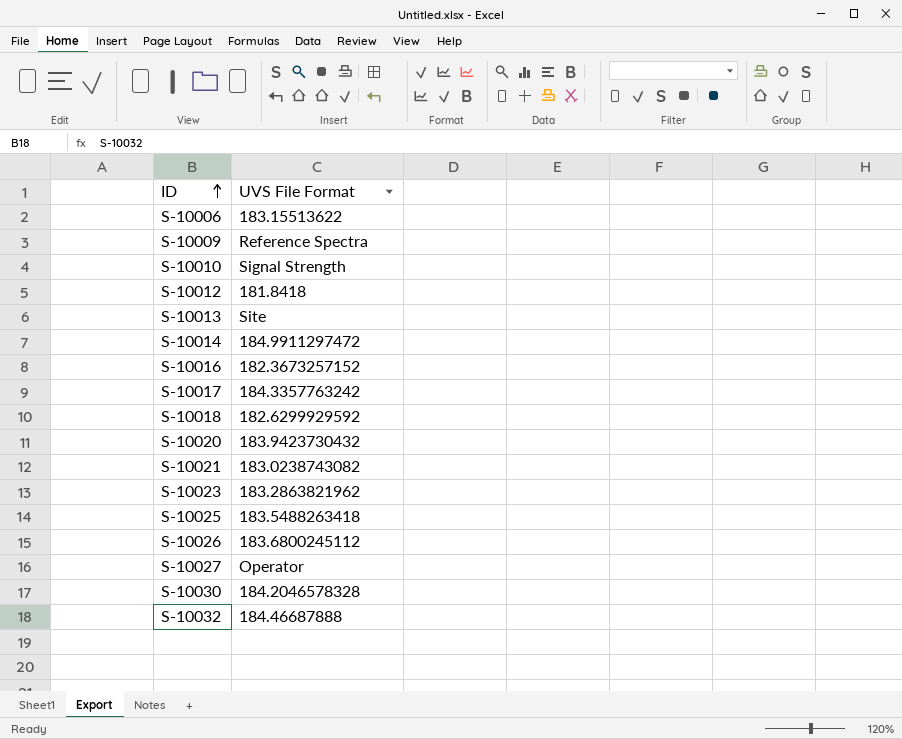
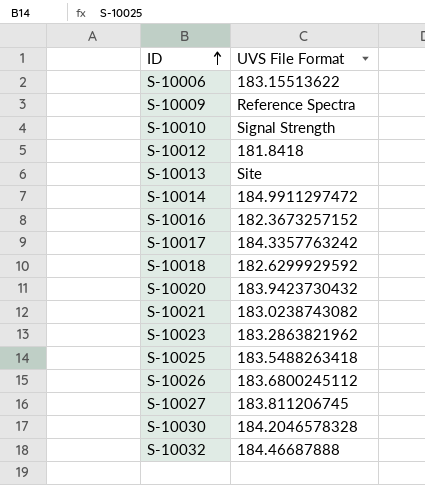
S-10027 | UVS File Format: Operator -> 183.811206745

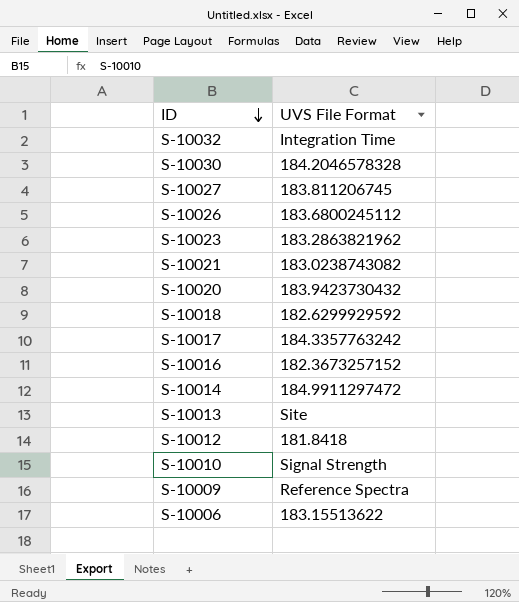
row order: ID ascending -> ID descending
row S-10025: 183.5488263418 -> none
S-10032 | UVS File Format: 184.46687888 -> Integration Time

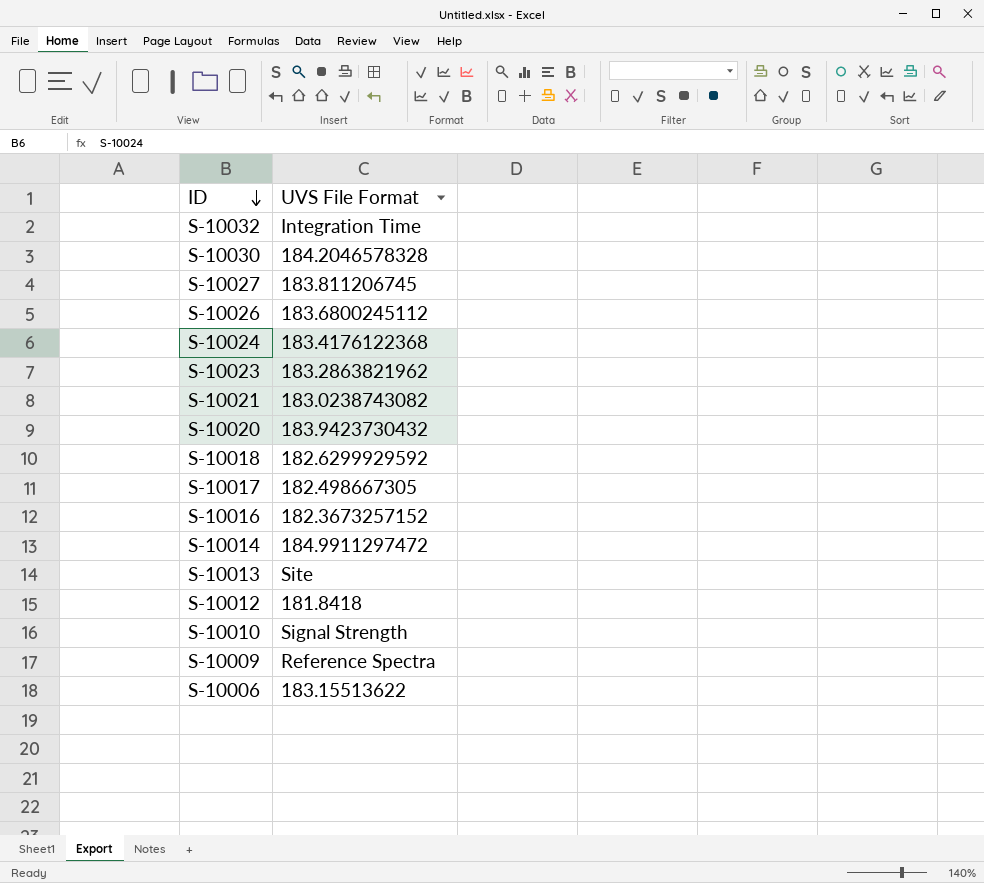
row S-10024: none -> 183.4176122368
S-10017 | UVS File Format: 184.3357763242 -> 182.498667305

